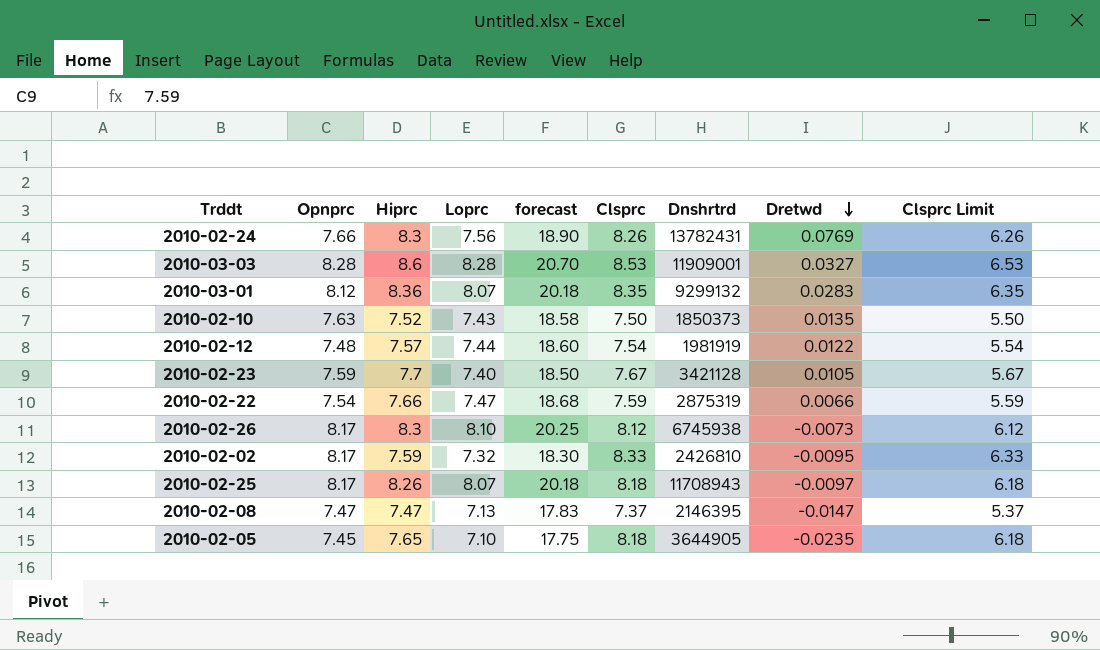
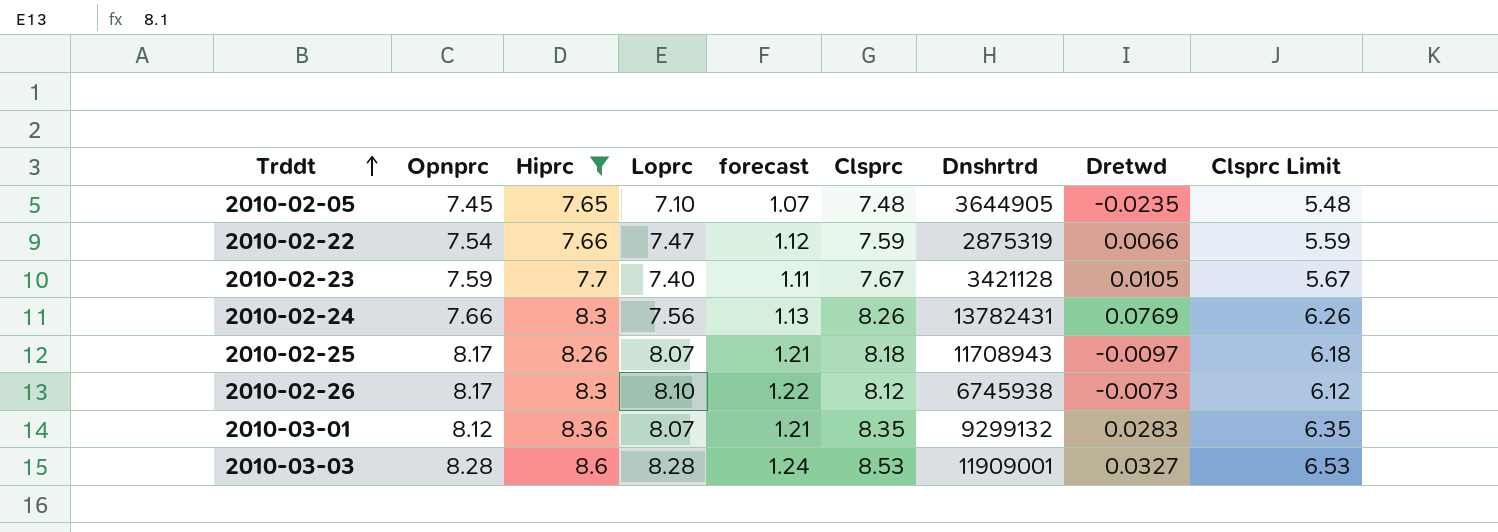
filter: none -> Hiprc >= 7.65
row order: Dretwd descending -> Trddt ascending
column forecast | formula: [Loprc] * 2.5 -> [Loprc] * 0.15
2010-02-05 | Clsprc: 8.18 -> 7.48
2010-02-05 | Clsprc Limit: 6.18 -> 5.48

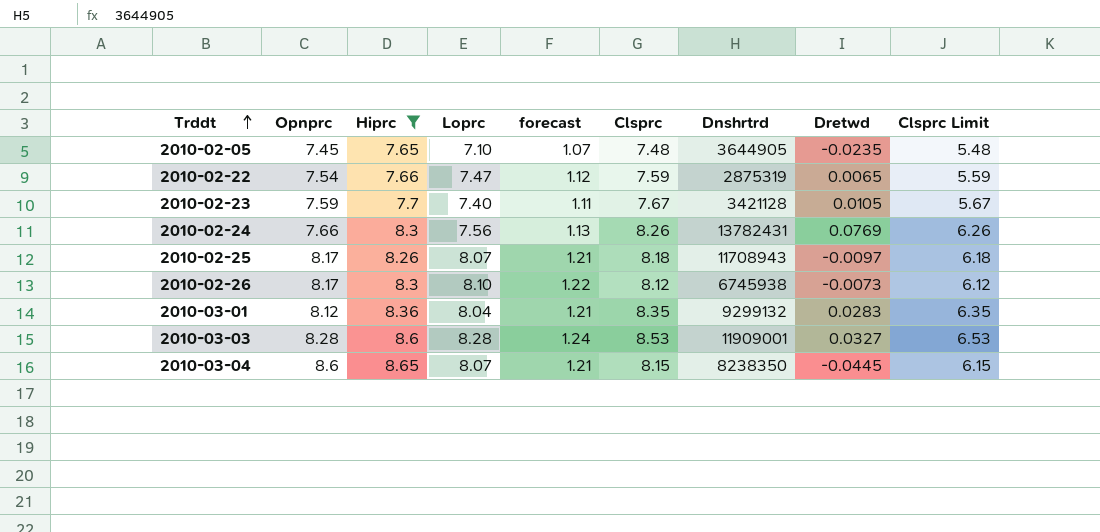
2010-02-22 | Dretwd: 0.0066 -> 0.0065
2010-03-01 | Loprc: 8.07 -> 8.04
row 2010-03-04: none -> 8.6 | 8.65 | 8.07 | 1.21 | 8.15 | 8238350 | -0.0445 | 6.15

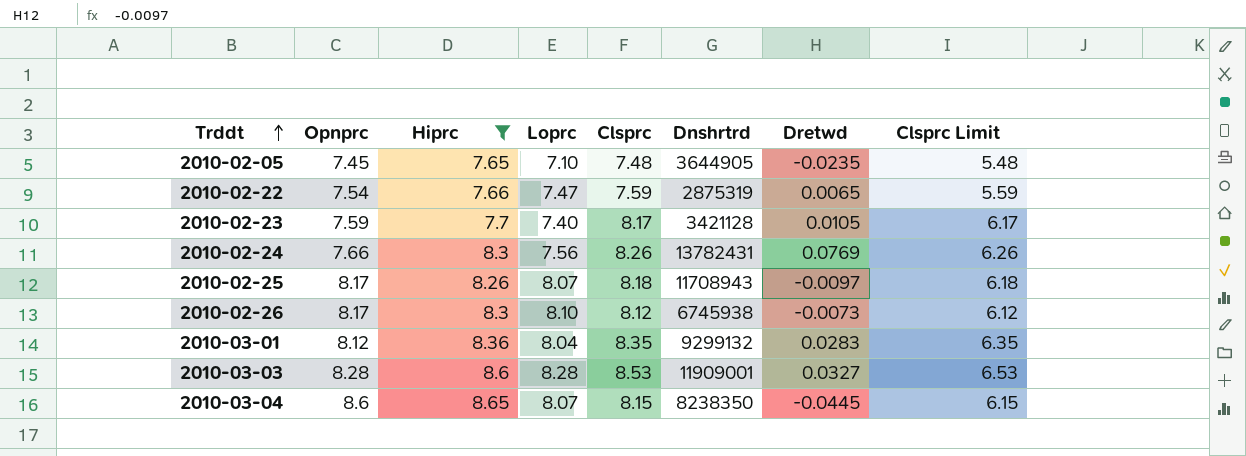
column forecast | formula: [Loprc] * 0.15 -> none
2010-02-23 | Clsprc: 7.67 -> 8.17
2010-02-23 | Clsprc Limit: 5.67 -> 6.17

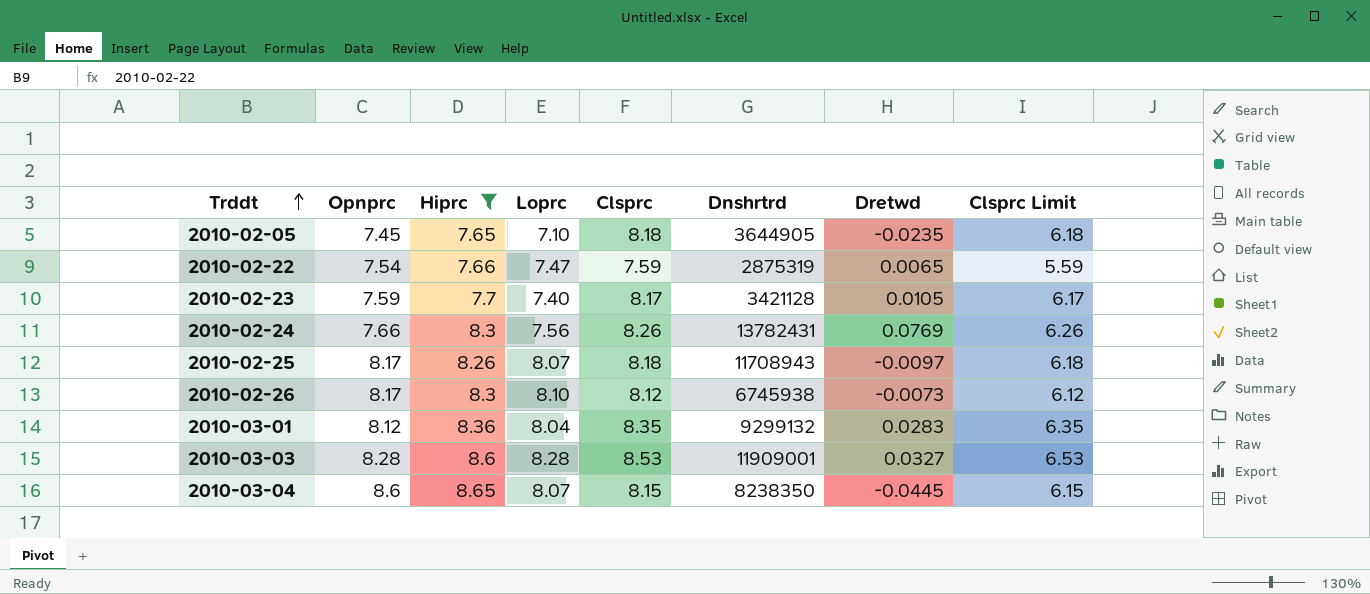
2010-02-05 | Clsprc: 7.48 -> 8.18
2010-02-05 | Clsprc Limit: 5.48 -> 6.18

